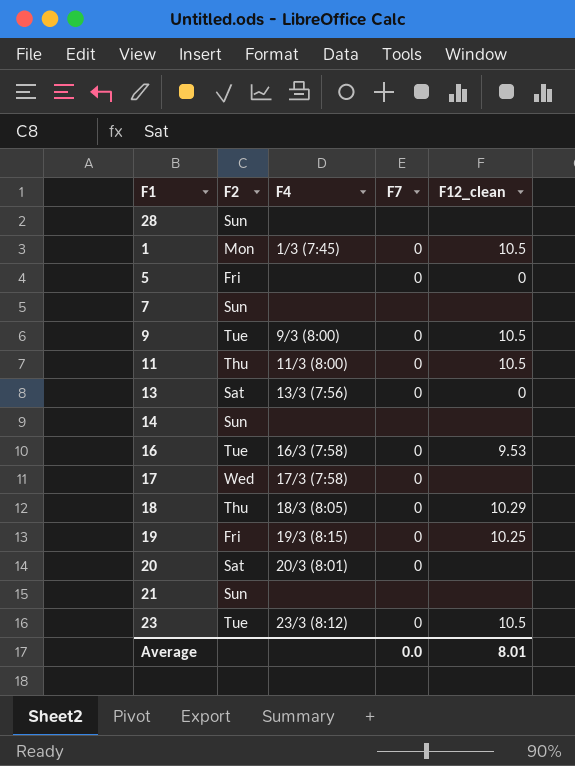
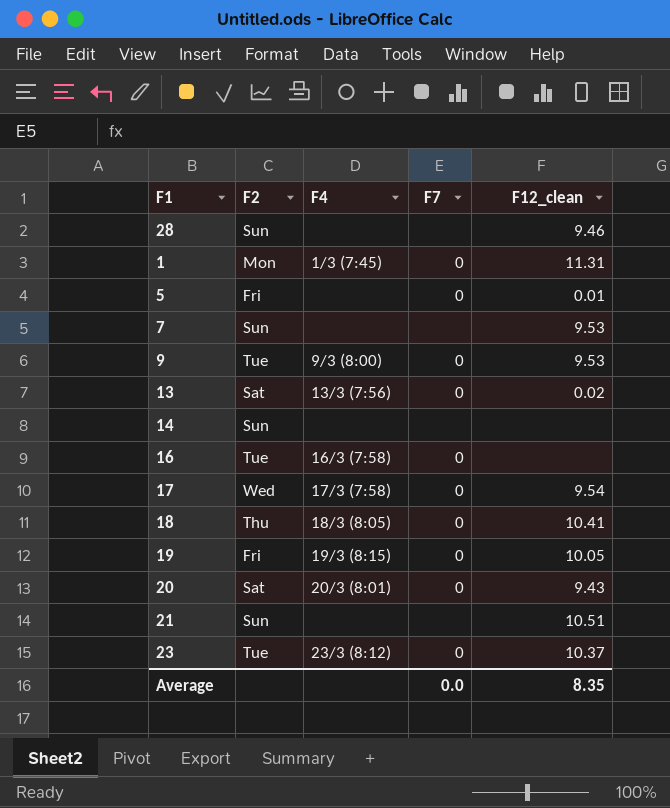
row 11: Thu | 11/3 (8:00) | 0 | 10.5 -> none
28 | F12_clean: none -> 9.46
1 | F12_clean: 10.5 -> 11.31
5 | F12_clean: 0 -> 0.01
7 | F12_clean: none -> 9.53
9 | F12_clean: 10.5 -> 9.53
13 | F12_clean: 0 -> 0.02
16 | F12_clean: 9.53 -> none
17 | F12_clean: none -> 9.54
18 | F12_clean: 10.29 -> 10.41
19 | F12_clean: 10.25 -> 10.05
20 | F12_clean: none -> 9.43
21 | F12_clean: none -> 10.51
23 | F12_clean: 10.5 -> 10.37
Average | F12_clean: 8.01 -> 8.35

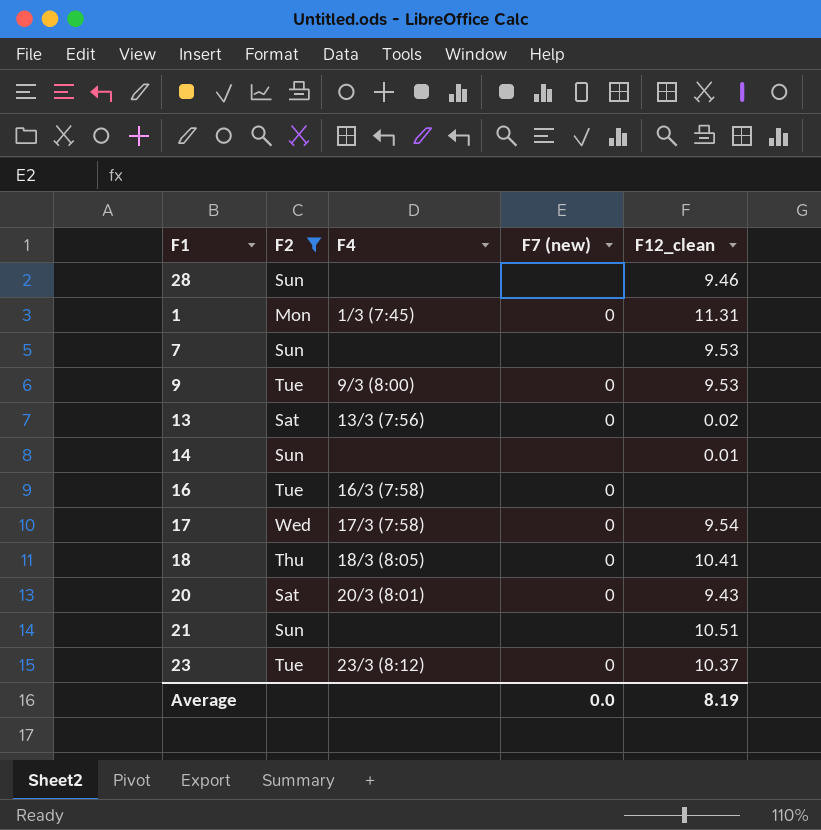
filter: none -> F2 != Fri
column name: F7 -> F7 (new)
14 | F12_clean: none -> 0.01
Average | F12_clean: 8.35 -> 8.19

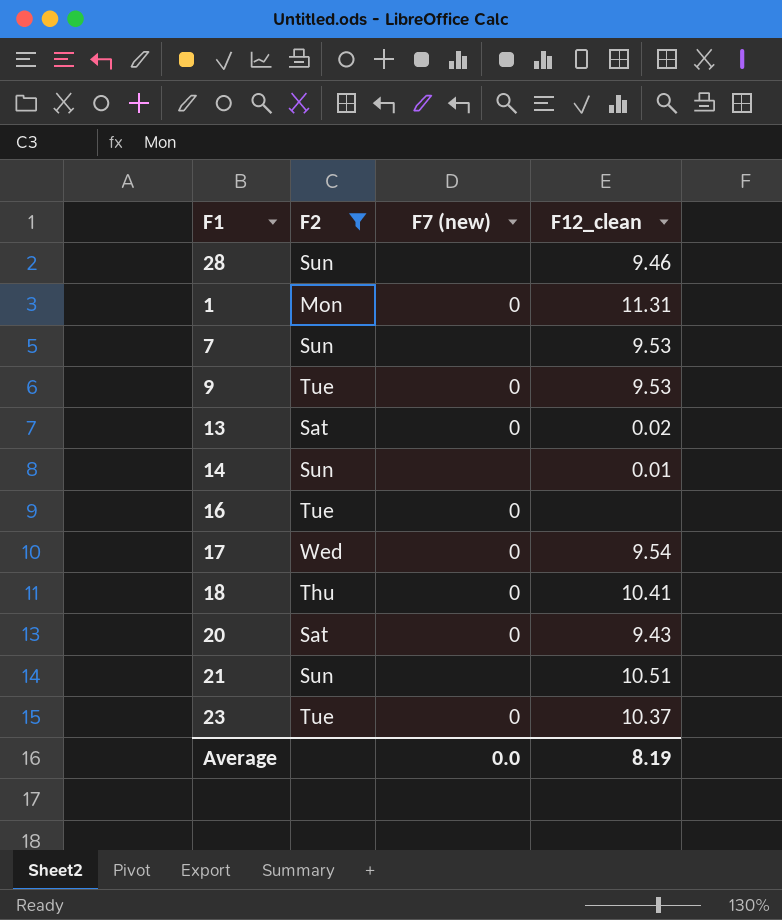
column F4 | position: 3 -> none

